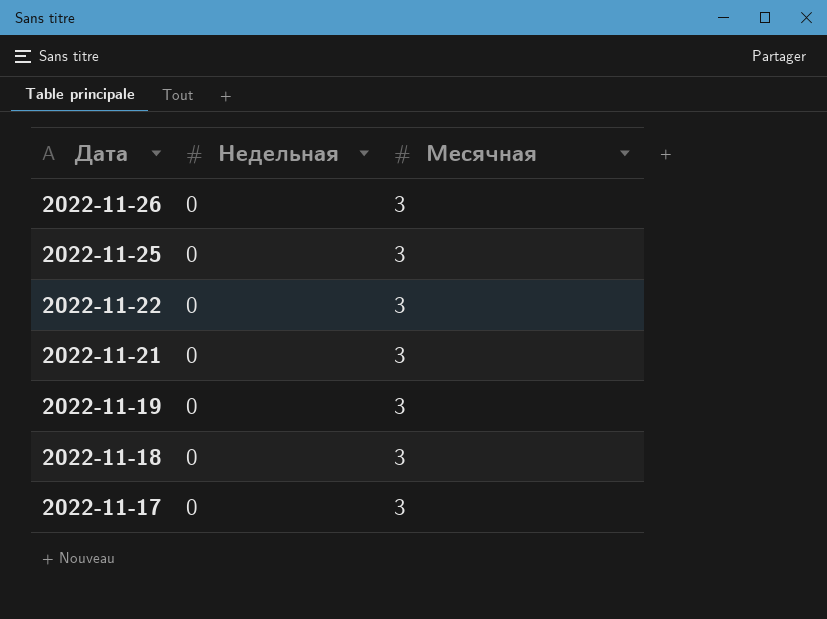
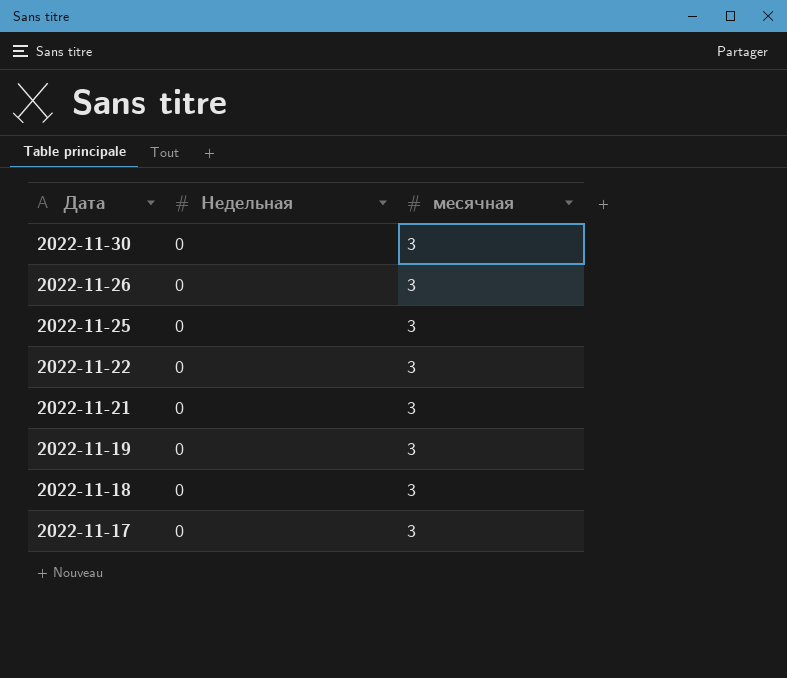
column name: Месячная -> месячная
row 2022-11-30: none -> 0 | 3

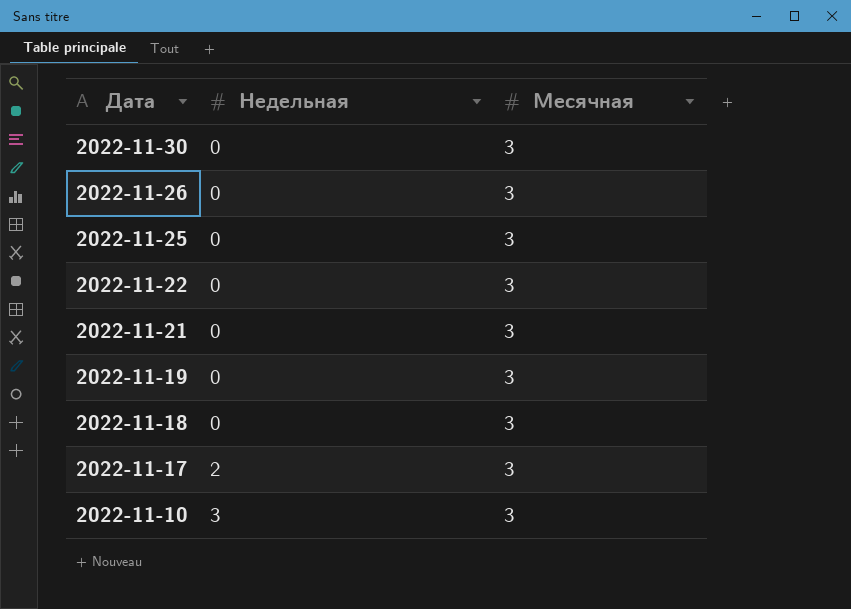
column name: месячная -> Месячная
2022-11-17 | Недельная: 0 -> 2
row 2022-11-10: none -> 3 | 3

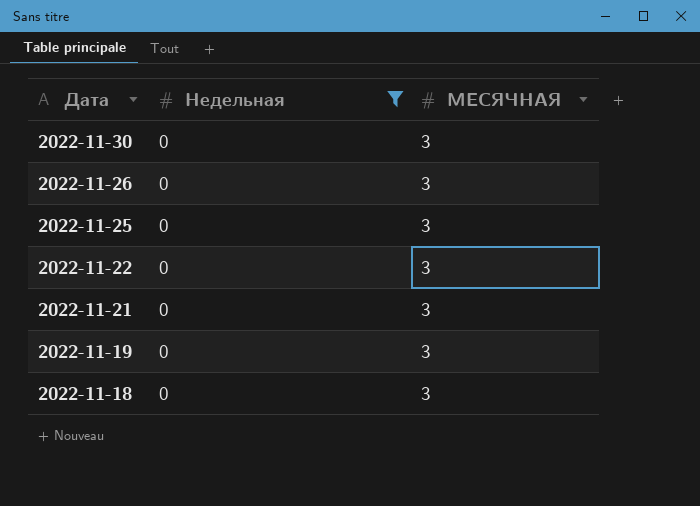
filter: none -> Недельная = 0
column name: Месячная -> МЕСЯЧНАЯ

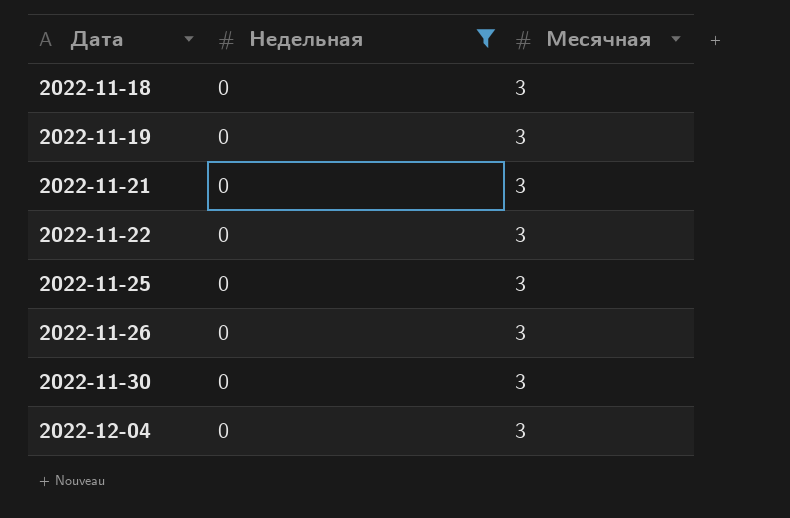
row order: Дата descending -> Дата ascending
column name: МЕСЯЧНАЯ -> Месячная
row 2022-12-04: none -> 0 | 3

